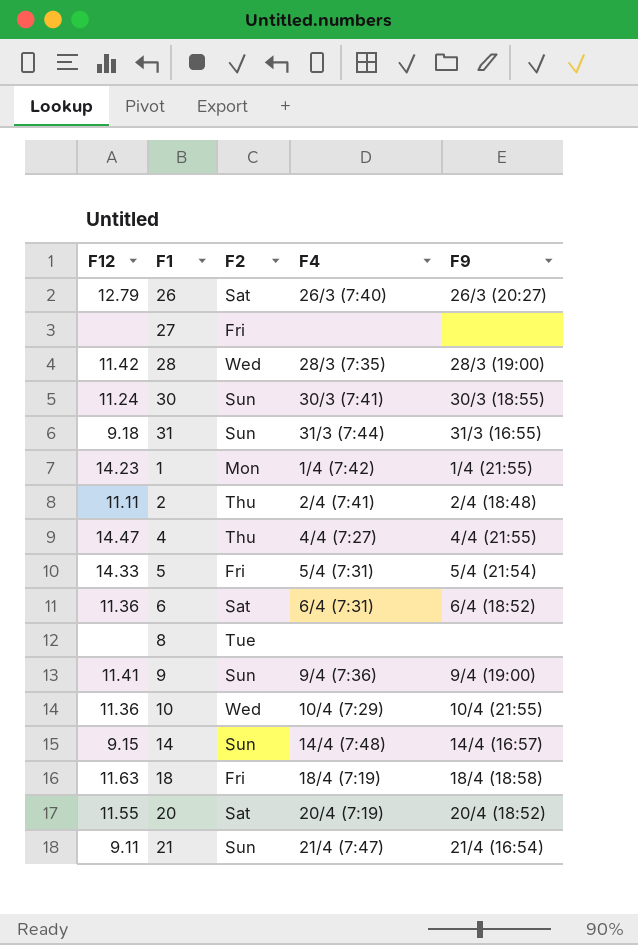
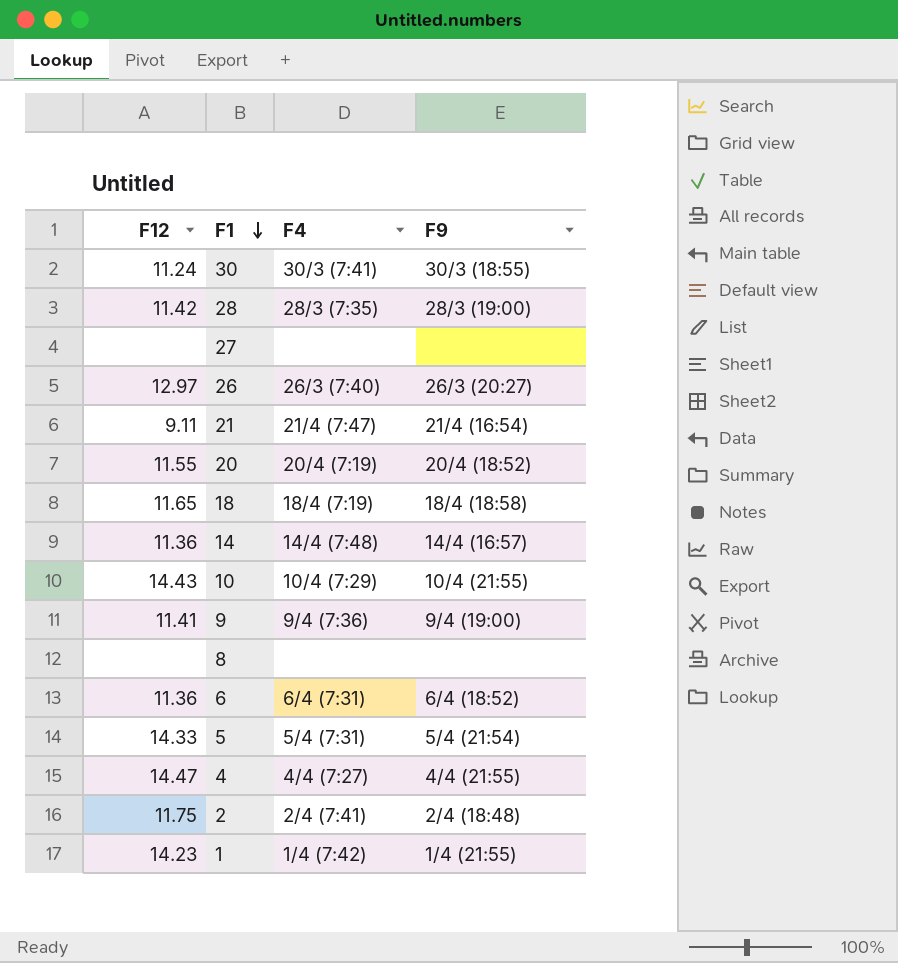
row order: none -> F1 descending
column F2 | position: 3 -> none
row 31: 9.18 | Sun | 31/3 (7:44) | 31/3 (16:55) -> none
26 | F12: 12.79 -> 12.97
18 | F12: 11.63 -> 11.65
14 | F12: 9.15 -> 11.36
10 | F12: 11.36 -> 14.43
2 | F12: 11.11 -> 11.75

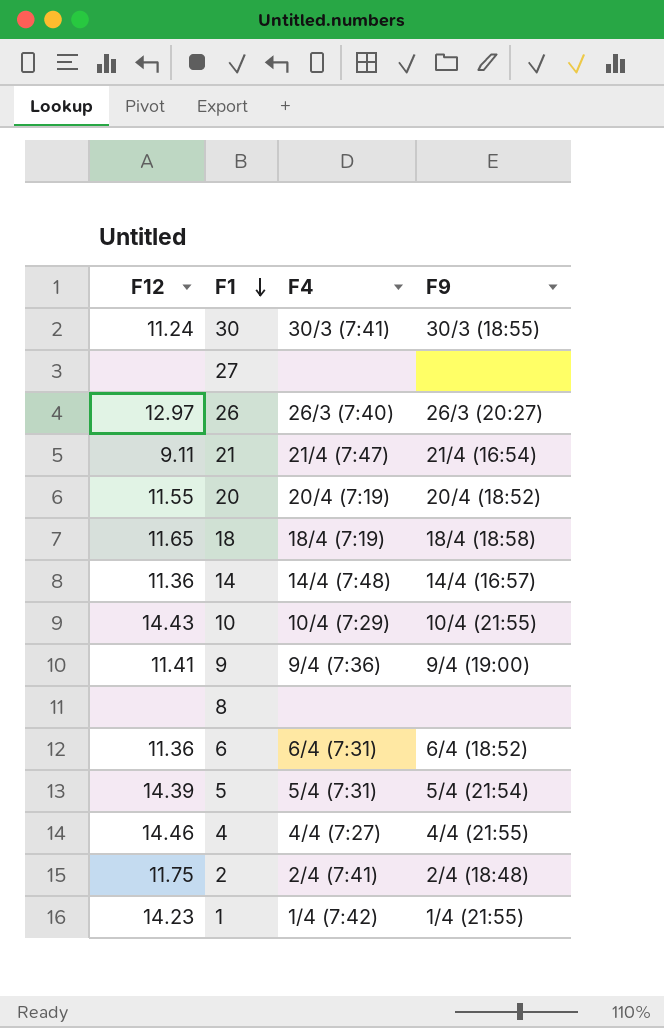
row 28: 11.42 | 28/3 (7:35) | 28/3 (19:00) -> none
5 | F12: 14.33 -> 14.39
4 | F12: 14.47 -> 14.46

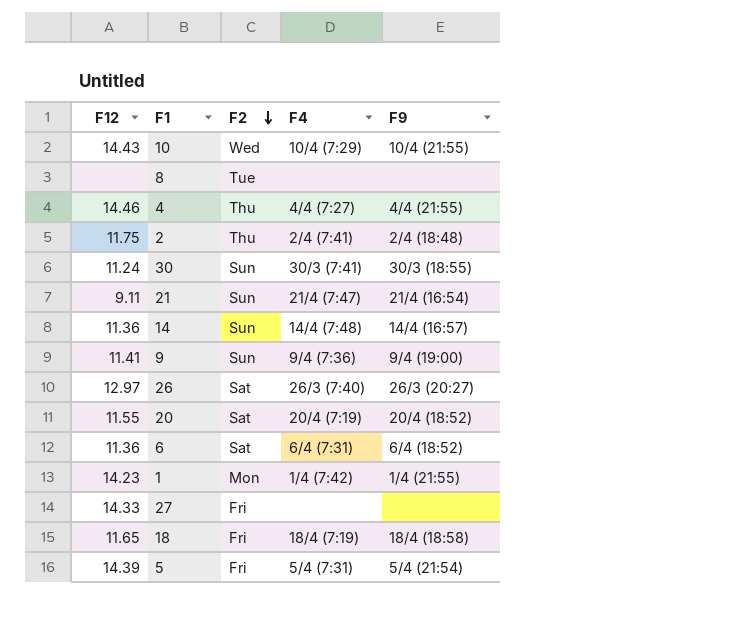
row order: F1 descending -> F2 descending
column F2 | position: none -> 3
27 | F12: none -> 14.33

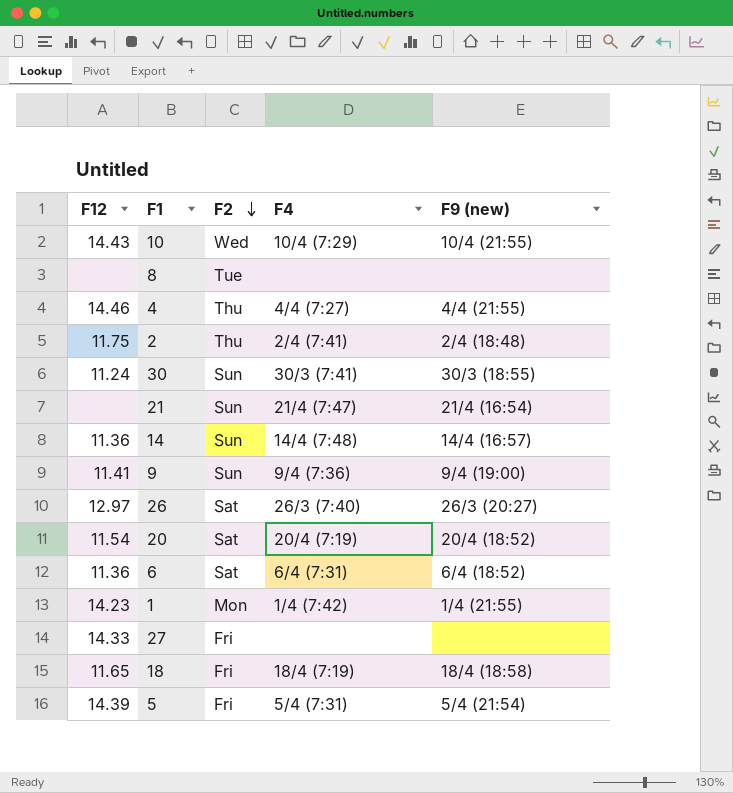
column name: F9 -> F9 (new)
21 | F12: 9.11 -> none
20 | F12: 11.55 -> 11.54

